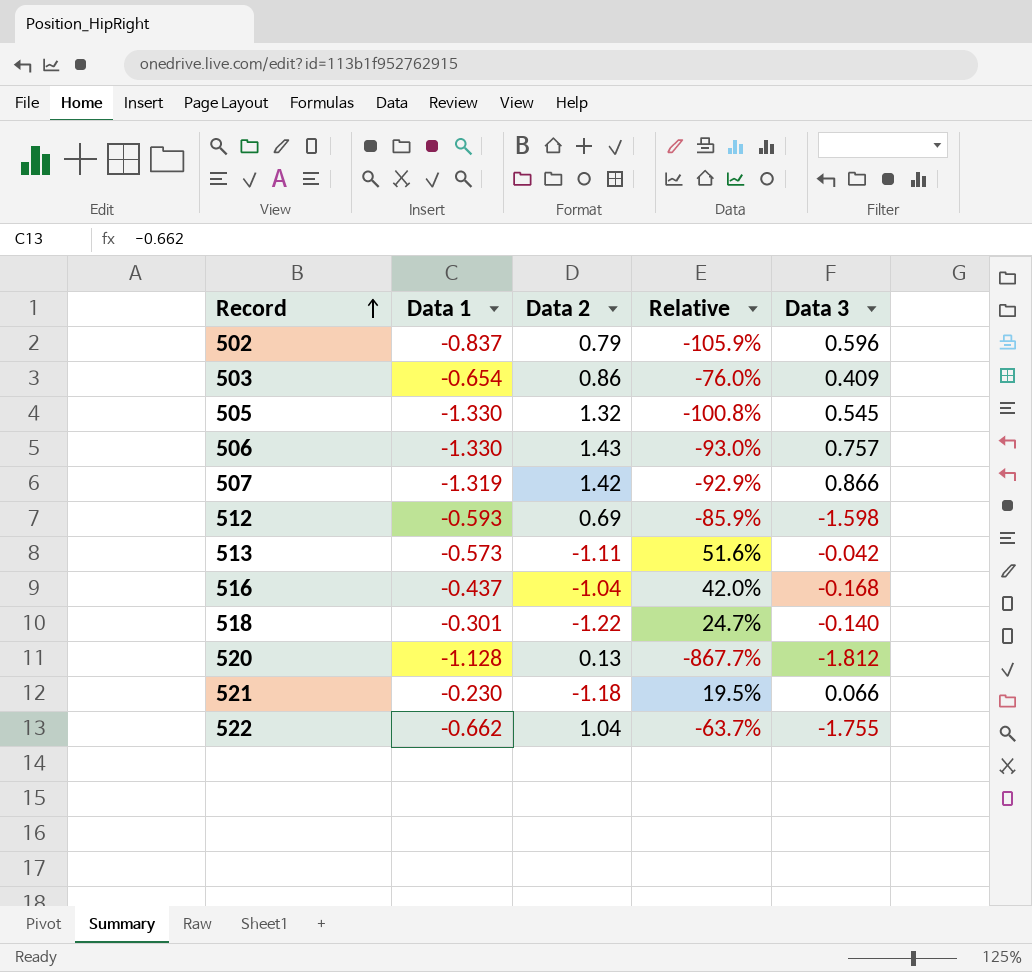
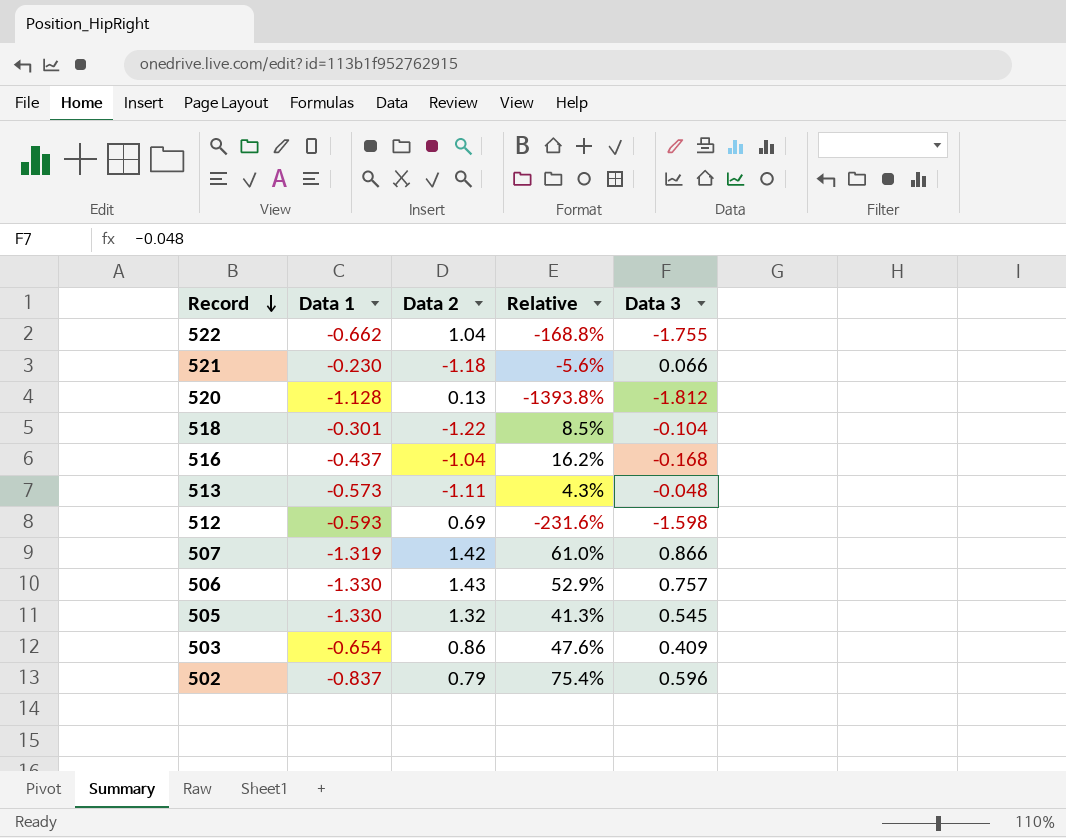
row order: Record ascending -> Record descending
column Relative | formula: [Data 1] / [Data 2] -> [Data 3] / [Data 2]
518 | Data 3: -0.140 -> -0.104
513 | Data 3: -0.042 -> -0.048

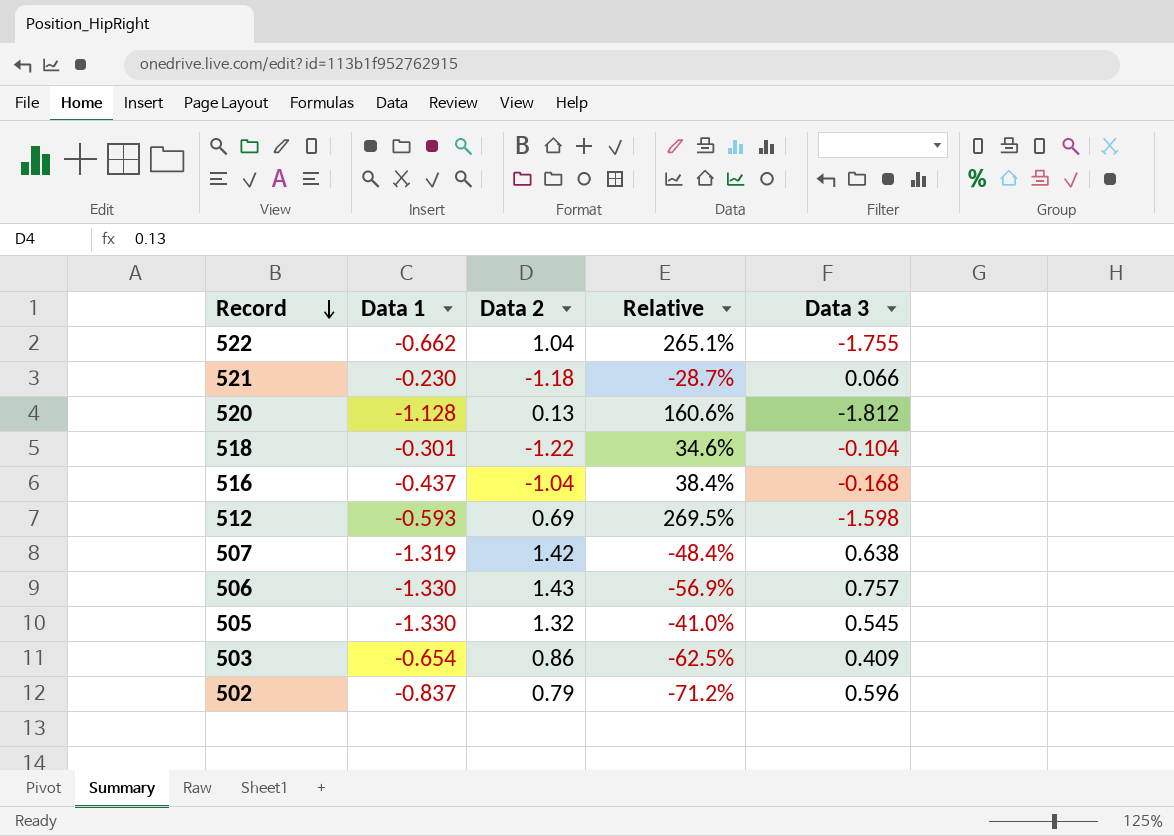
column Relative | formula: [Data 3] / [Data 2] -> [Data 3] / [Data 1]
row 513: -0.573 | -1.11 | 4.3% | -0.048 -> none
507 | Data 3: 0.866 -> 0.638

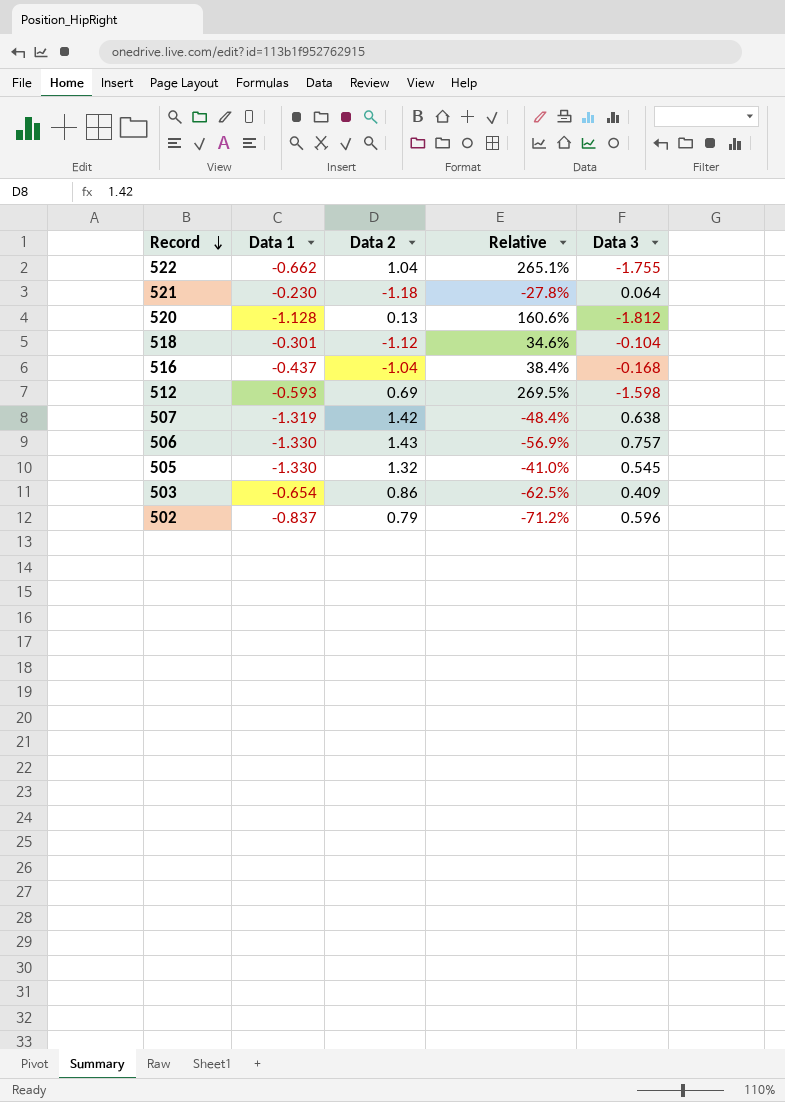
521 | Relative: -28.7% -> -27.8%
521 | Data 3: 0.066 -> 0.064
518 | Data 2: -1.22 -> -1.12

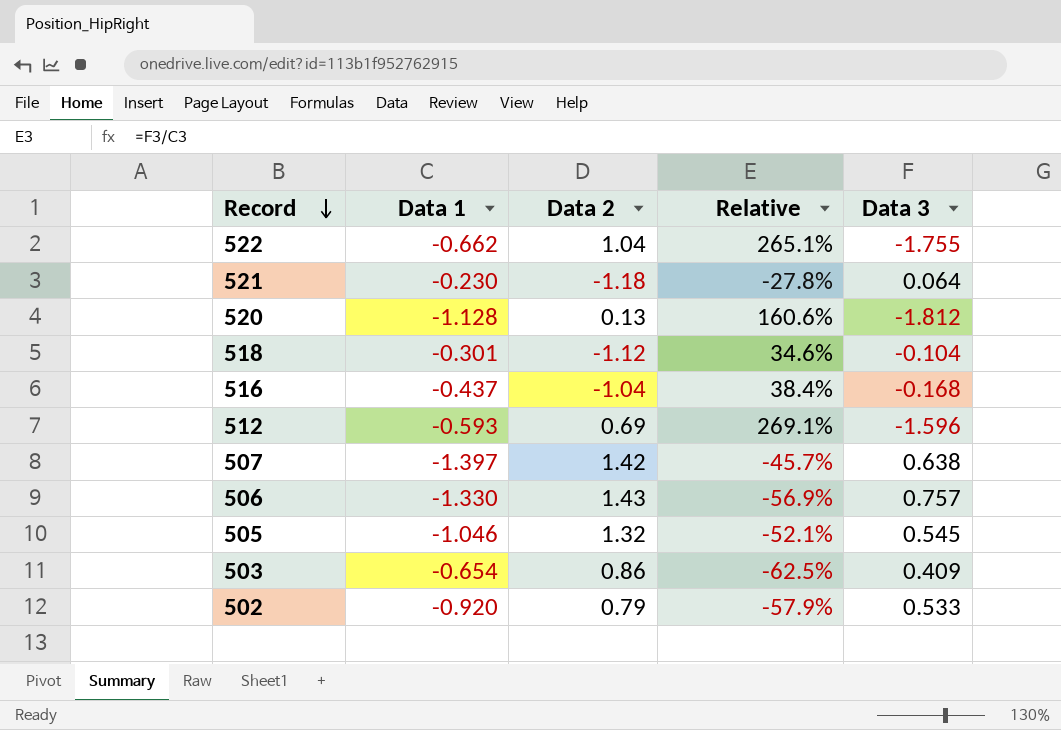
512 | Relative: 269.5% -> 269.1%
512 | Data 3: -1.598 -> -1.596
507 | Data 1: -1.319 -> -1.397
507 | Relative: -48.4% -> -45.7%
505 | Data 1: -1.330 -> -1.046
505 | Relative: -41.0% -> -52.1%
502 | Data 1: -0.837 -> -0.920
502 | Relative: -71.2% -> -57.9%
502 | Data 3: 0.596 -> 0.533

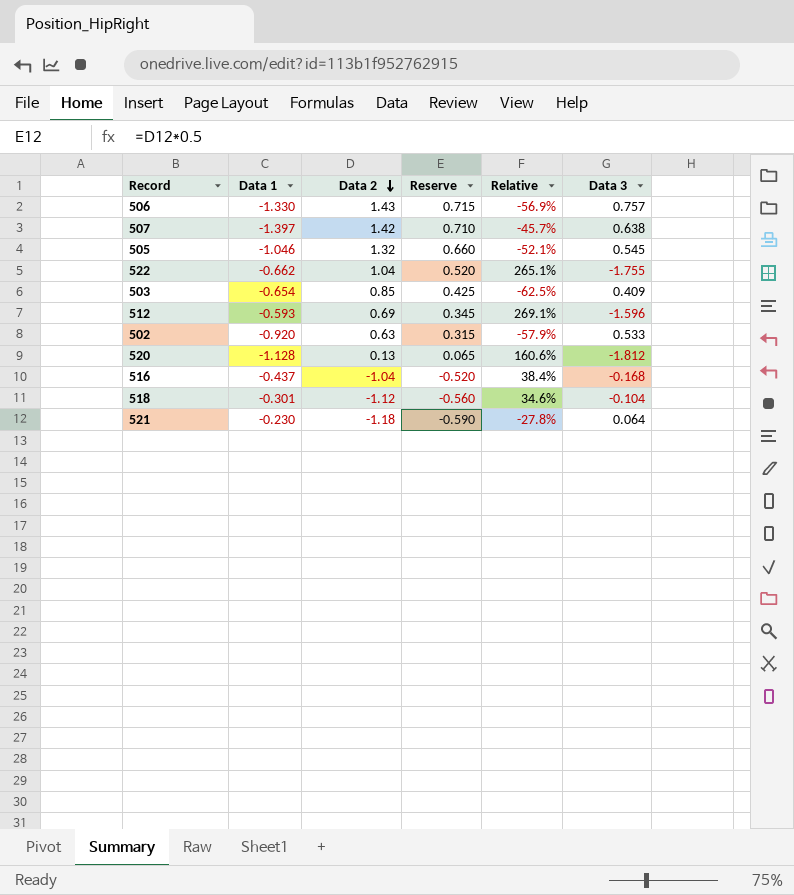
row order: Record descending -> Data 2 descending
column Reserve | formula: none -> [Data 2] * 0.5
503 | Data 2: 0.86 -> 0.85
502 | Data 2: 0.79 -> 0.63

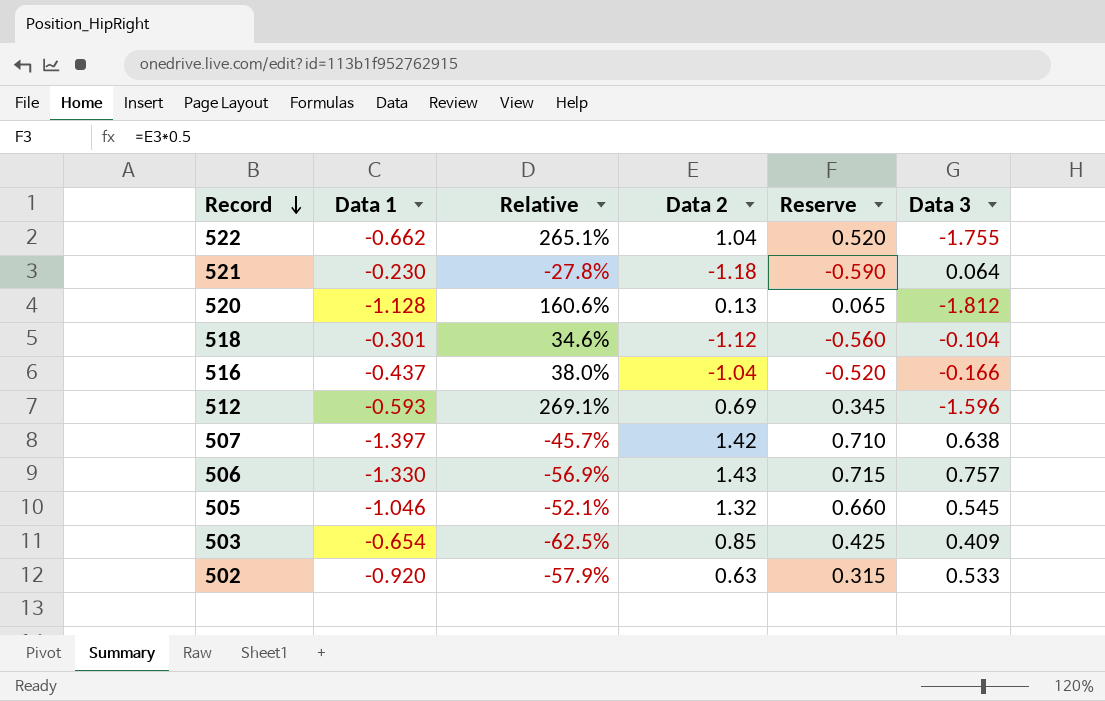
row order: Data 2 descending -> Record descending
column Relative | position: 5 -> 3
516 | Relative: 38.4% -> 38.0%
516 | Data 3: -0.168 -> -0.166

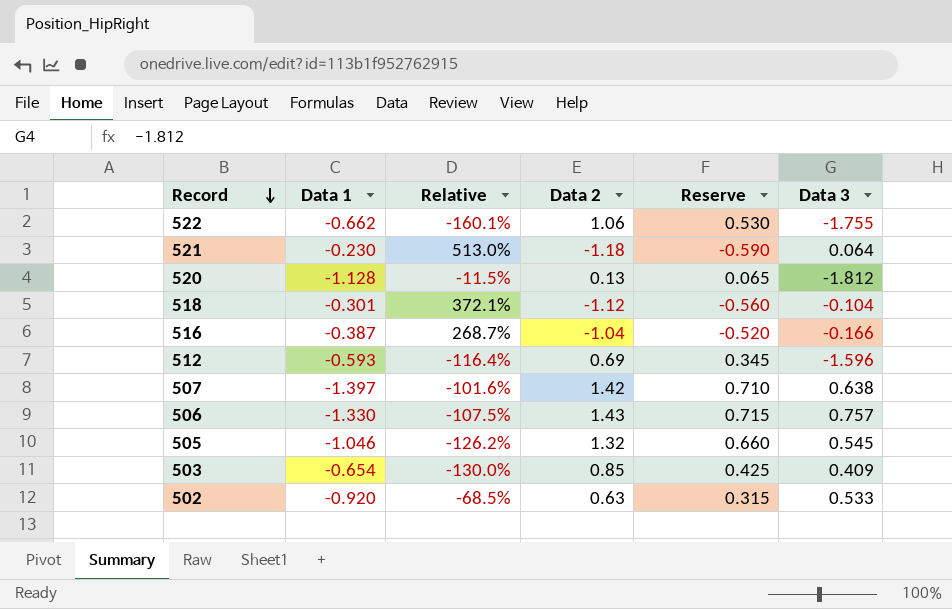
column Relative | formula: [Data 3] / [Data 1] -> [Data 2] / [Data 1]
522 | Data 2: 1.04 -> 1.06
522 | Reserve: 0.520 -> 0.530
516 | Data 1: -0.437 -> -0.387

